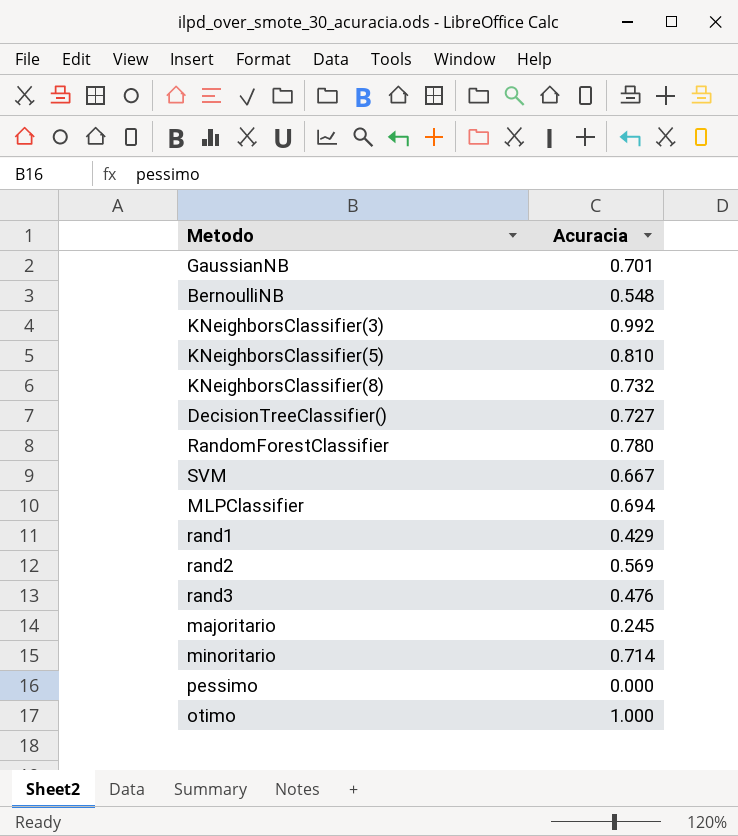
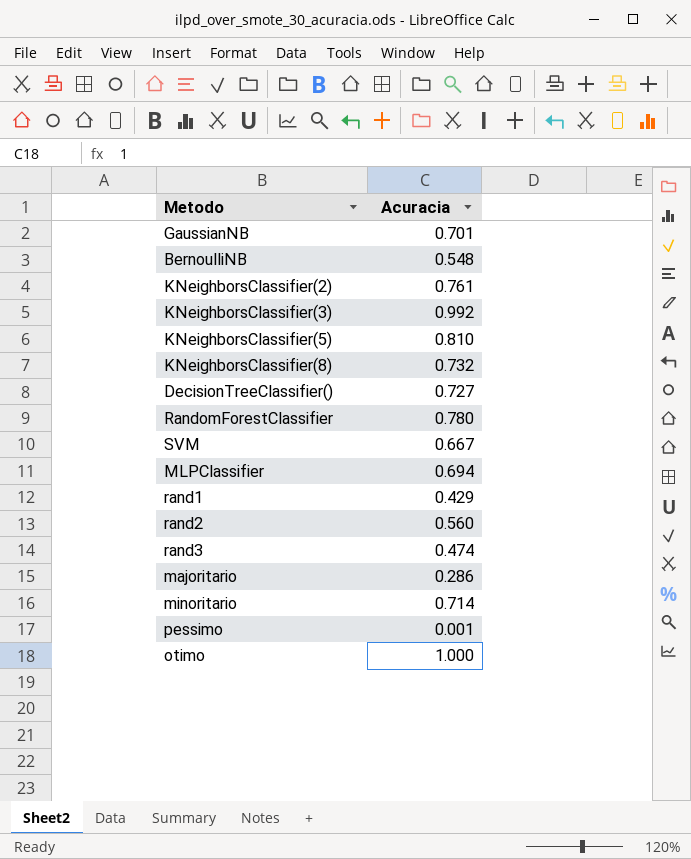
row KNeighborsClassifier(2): none -> 0.761
rand2 | Acuracia: 0.569 -> 0.560
rand3 | Acuracia: 0.476 -> 0.474
majoritario | Acuracia: 0.245 -> 0.286
pessimo | Acuracia: 0.000 -> 0.001

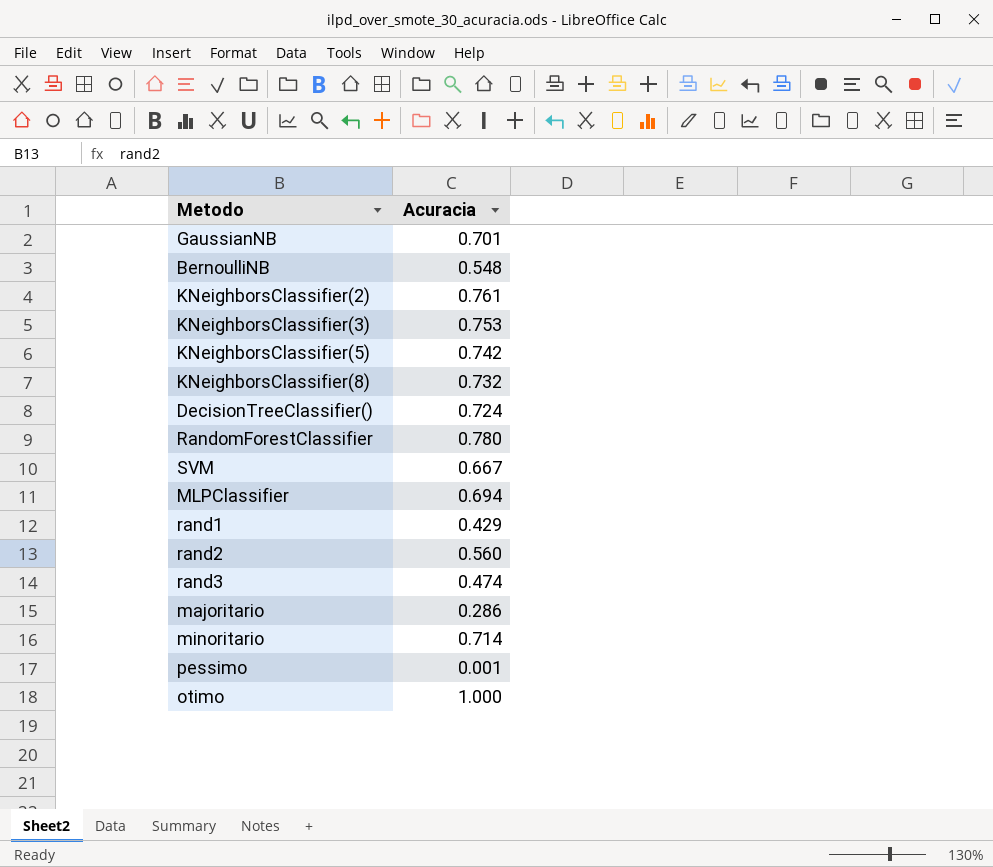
KNeighborsClassifier(3) | Acuracia: 0.992 -> 0.753
KNeighborsClassifier(5) | Acuracia: 0.810 -> 0.742
DecisionTreeClassifier() | Acuracia: 0.727 -> 0.724

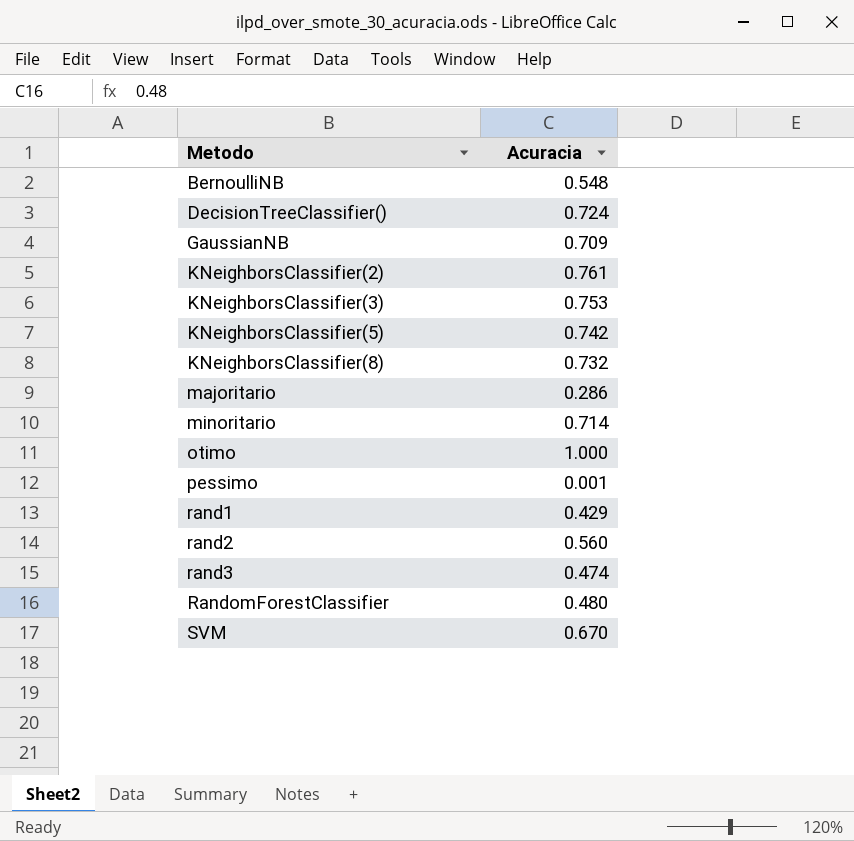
row order: none -> Metodo ascending
row MLPClassifier: 0.694 -> none
GaussianNB | Acuracia: 0.701 -> 0.709
RandomForestClassifier | Acuracia: 0.780 -> 0.480
SVM | Acuracia: 0.667 -> 0.670

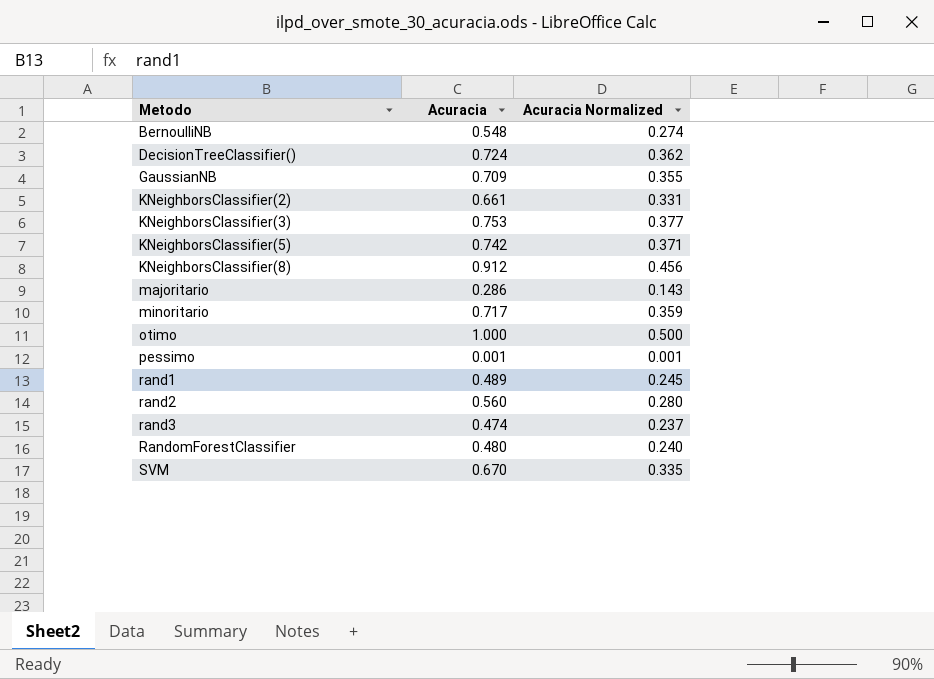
column Acuracia Normalized | formula: none -> [Acuracia] * 0.5
KNeighborsClassifier(2) | Acuracia: 0.761 -> 0.661
KNeighborsClassifier(8) | Acuracia: 0.732 -> 0.912
minoritario | Acuracia: 0.714 -> 0.717
rand1 | Acuracia: 0.429 -> 0.489

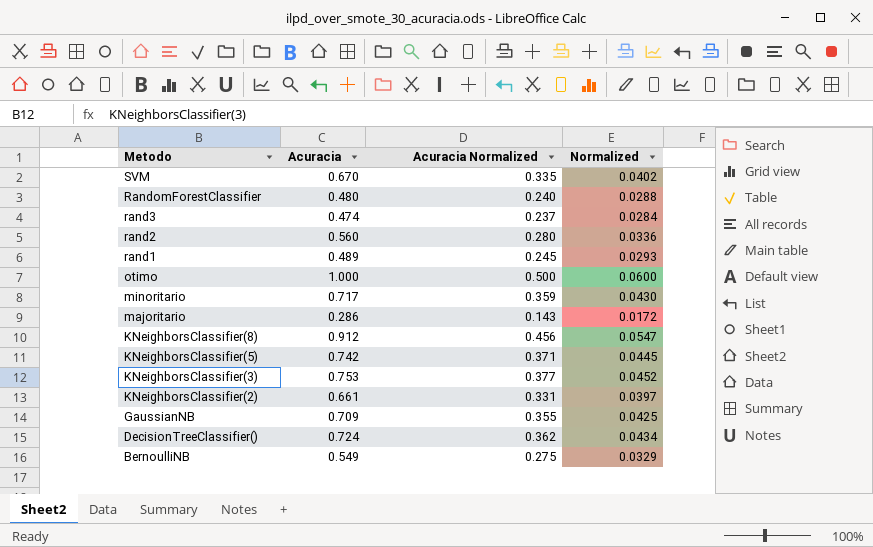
row order: Metodo ascending -> Metodo descending
column Normalized | formula: none -> [Acuracia] * 0.06
row pessimo: 0.001 | 0.001 -> none
BernoulliNB | Acuracia: 0.548 -> 0.549
BernoulliNB | Acuracia Normalized: 0.274 -> 0.275

